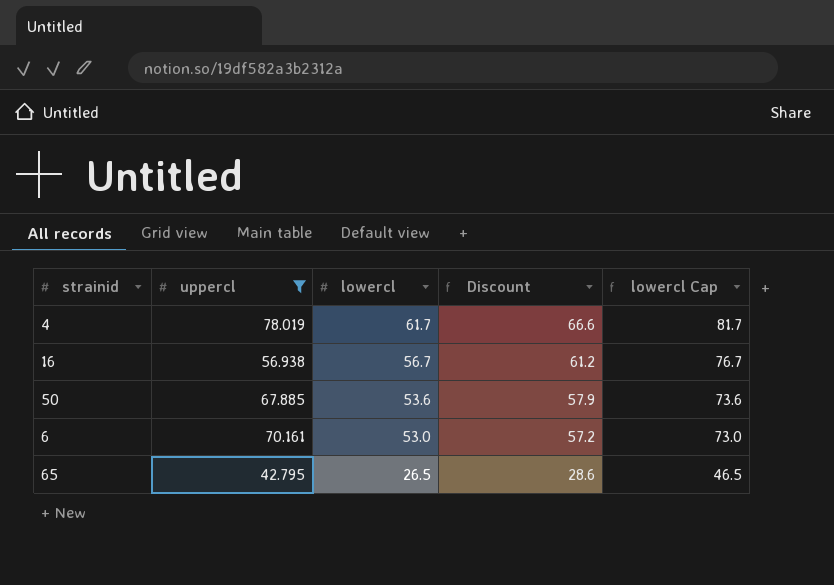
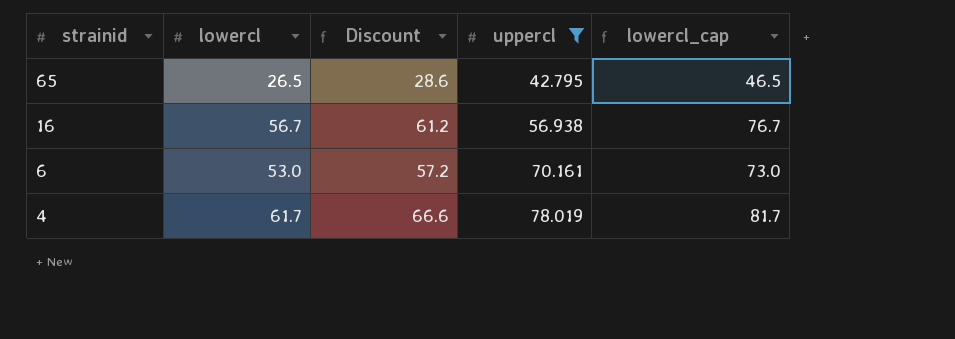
row order: lowercl descending -> strainid descending
column uppercl | position: 2 -> 4
column name: lowercl Cap -> lowercl_cap
row 50: 67.885 | 53.6 | 57.9 | 73.6 -> none

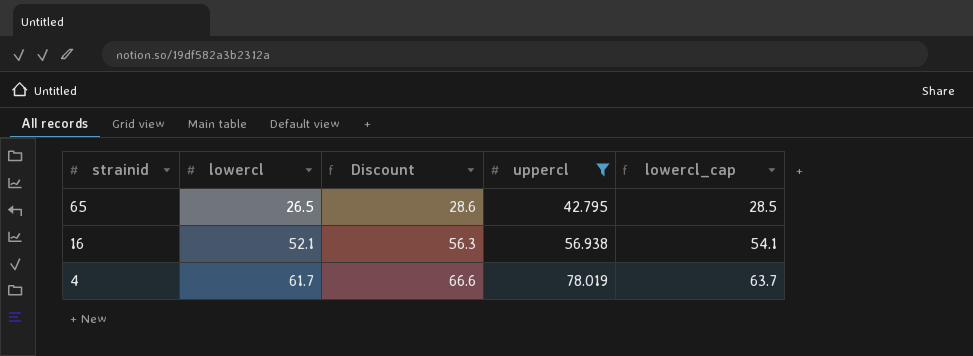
column lowercl_cap | formula: [lowercl] + 20 -> [lowercl] + 2
row 6: 53.0 | 57.2 | 70.161 | 73.0 -> none
16 | lowercl: 56.7 -> 52.1
16 | Discount: 61.2 -> 56.3

